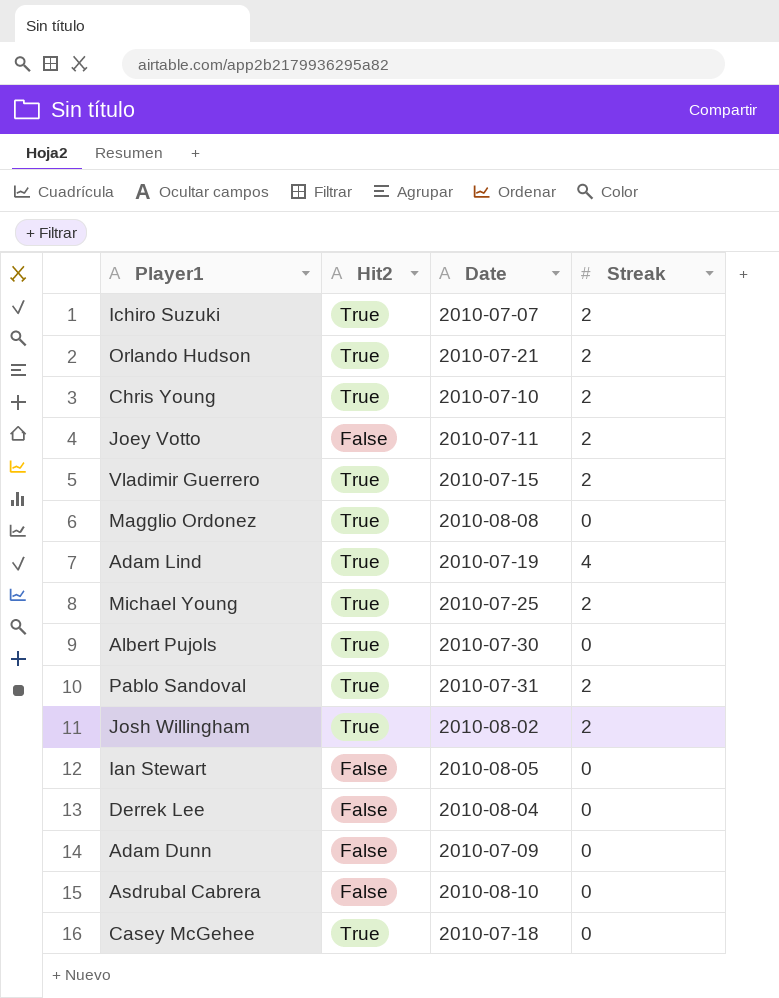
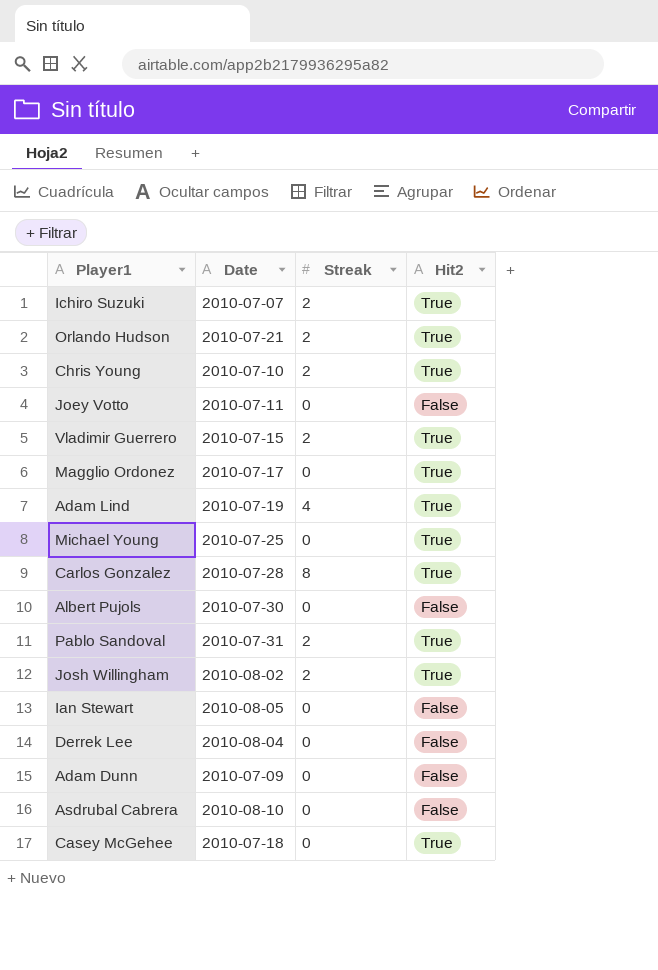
column Hit2 | position: 2 -> 4
Joey Votto | Streak: 2 -> 0
Magglio Ordonez | Date: 2010-08-08 -> 2010-07-17
Michael Young | Streak: 2 -> 0
row Carlos Gonzalez: none -> 2010-07-28 | 8 | True
Albert Pujols | Hit2: True -> False

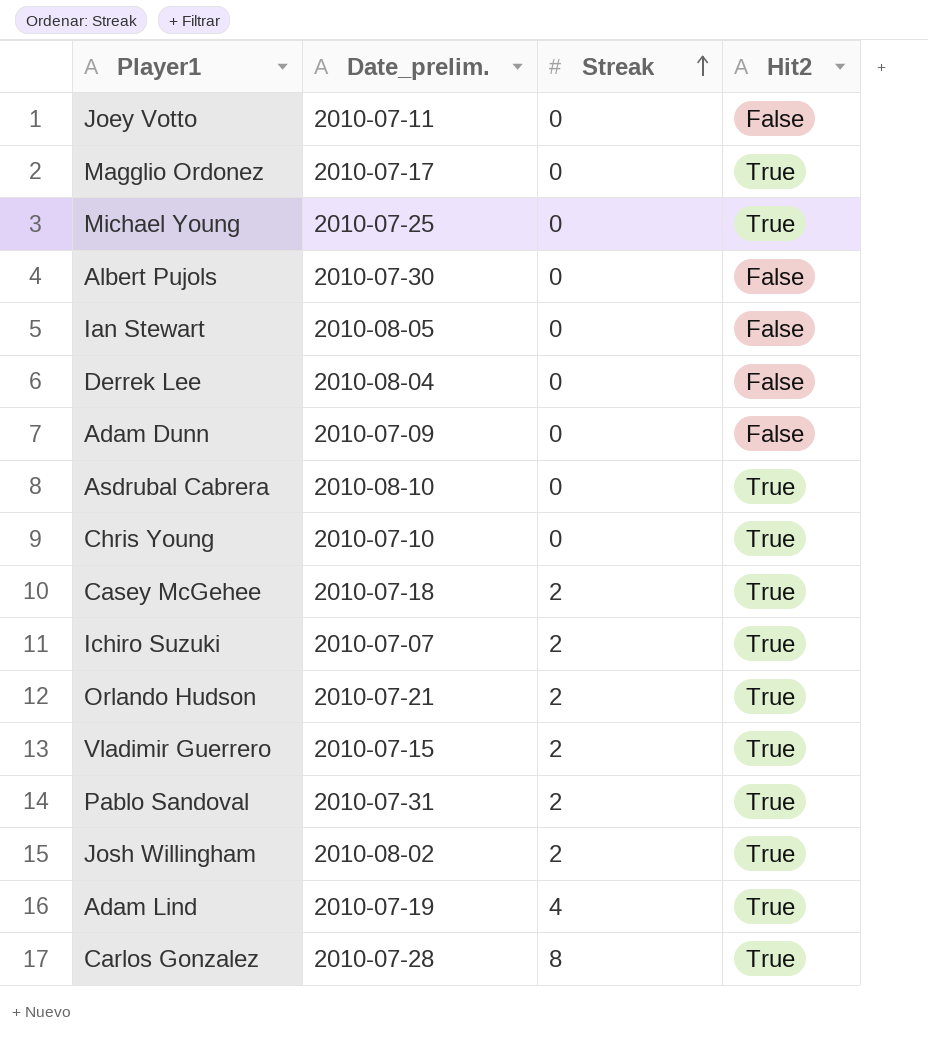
row order: none -> Streak ascending
column name: Date -> Date_prelim.
Asdrubal Cabrera | Hit2: False -> True
Chris Young | Streak: 2 -> 0
Casey McGehee | Streak: 0 -> 2

